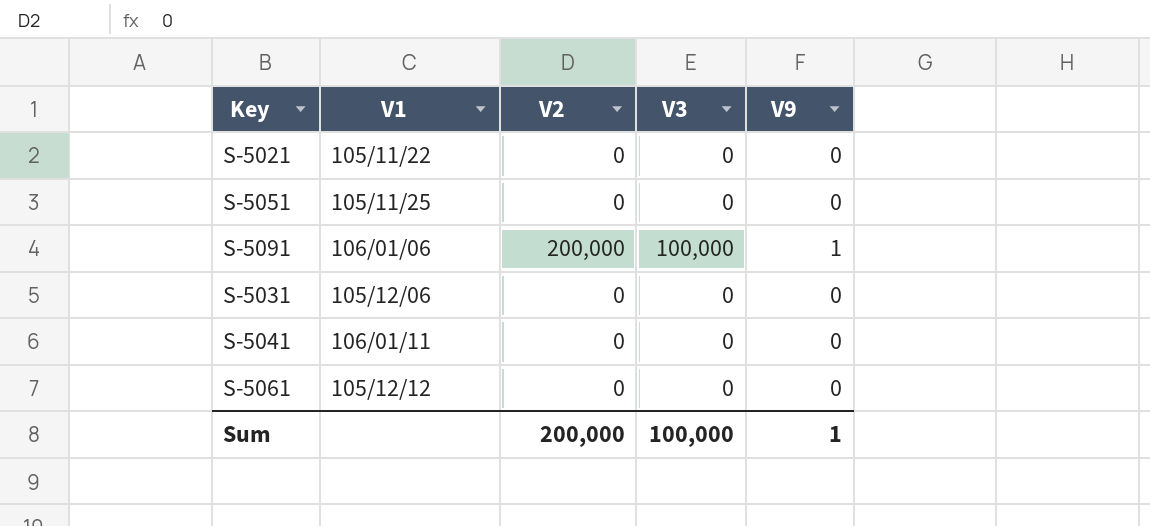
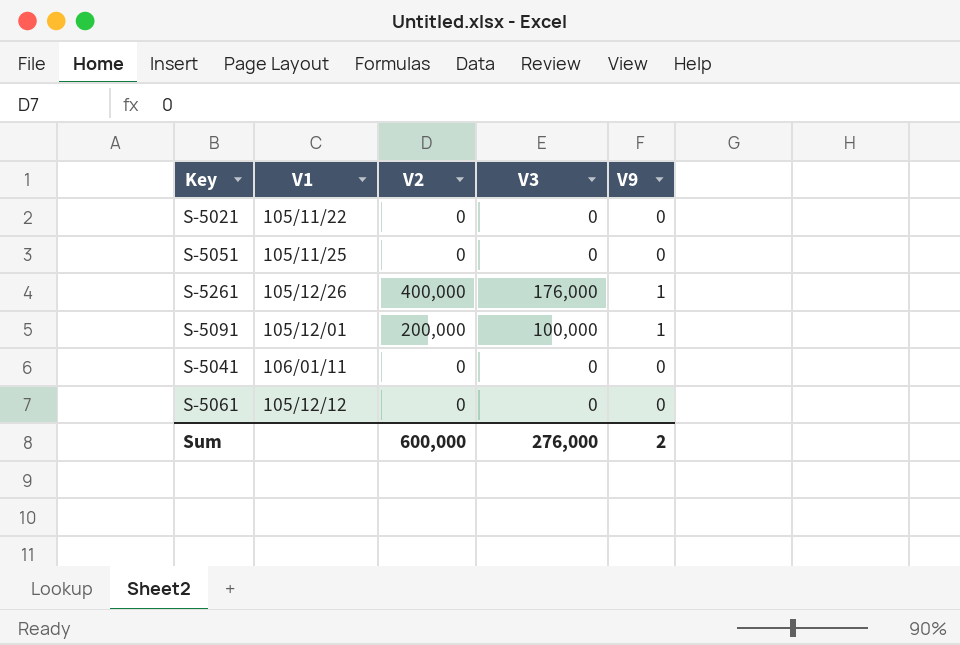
row S-5031: 105/12/06 | 0 | 0 | 0 -> none
row S-5261: none -> 105/12/26 | 400,000 | 176,000 | 1
S-5091 | V1: 106/01/06 -> 105/12/01
Sum | V2: 200,000 -> 600,000
Sum | V3: 100,000 -> 276,000
Sum | V9: 1 -> 2

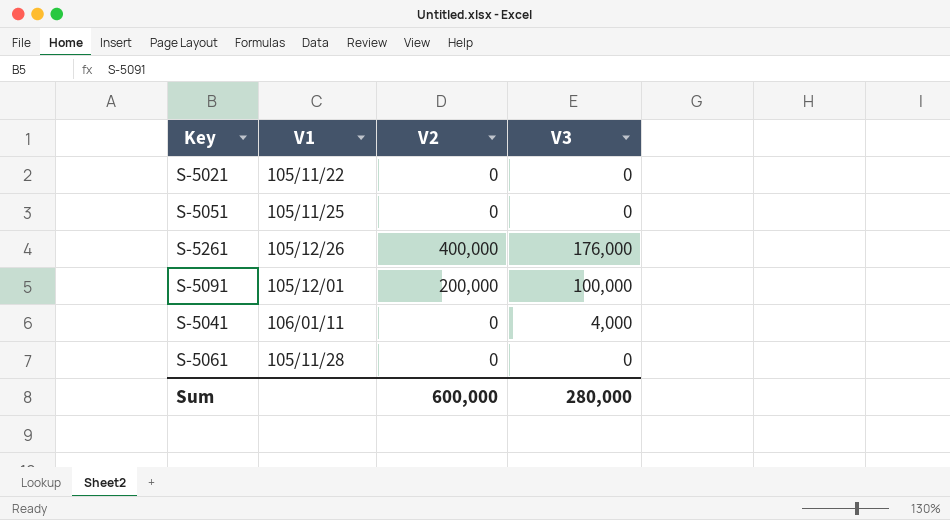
column V9 | position: 5 -> none
S-5041 | V3: 0 -> 4,000
S-5061 | V1: 105/12/12 -> 105/11/28
Sum | V3: 276,000 -> 280,000

